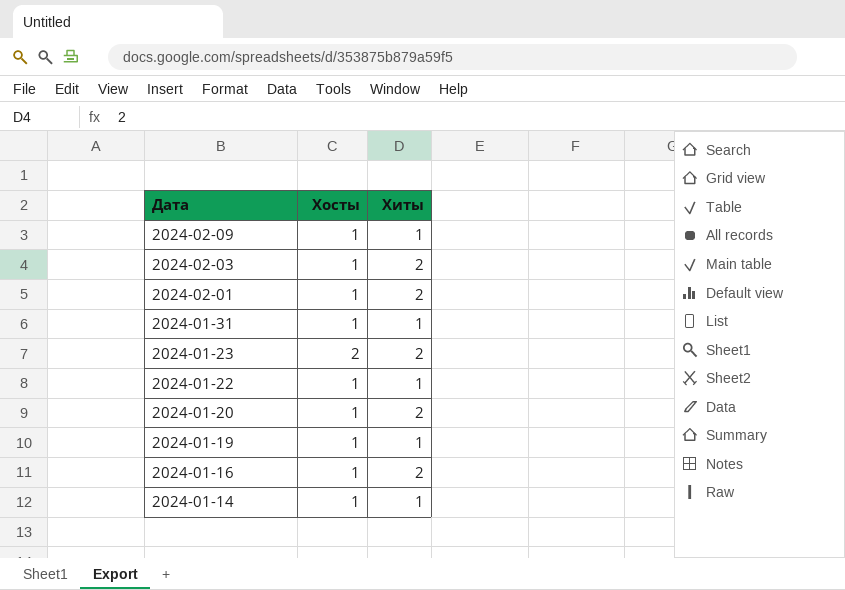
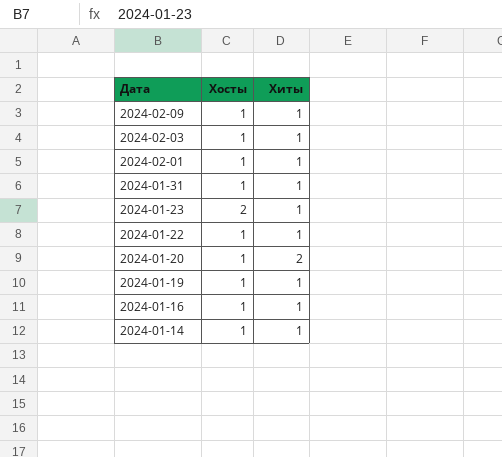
2024-02-03 | Хиты: 2 -> 1
2024-02-01 | Хиты: 2 -> 1
2024-01-23 | Хиты: 2 -> 1
2024-01-16 | Хиты: 2 -> 1

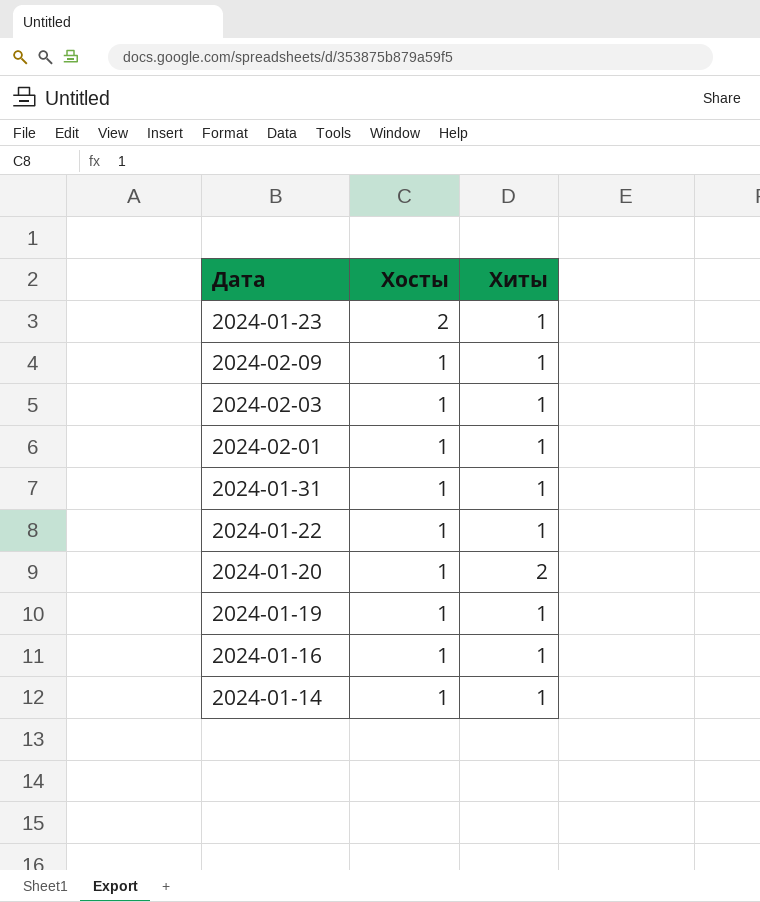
row order: Дата descending -> Хосты descending

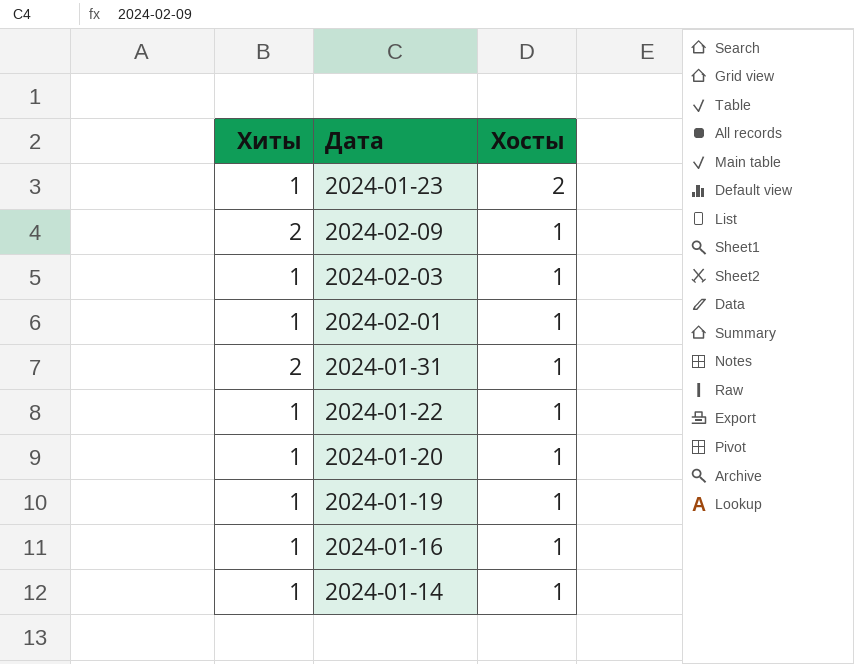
column Хиты | position: 3 -> 1
2024-02-09 | Хиты: 1 -> 2
2024-01-31 | Хиты: 1 -> 2
2024-01-20 | Хиты: 2 -> 1

